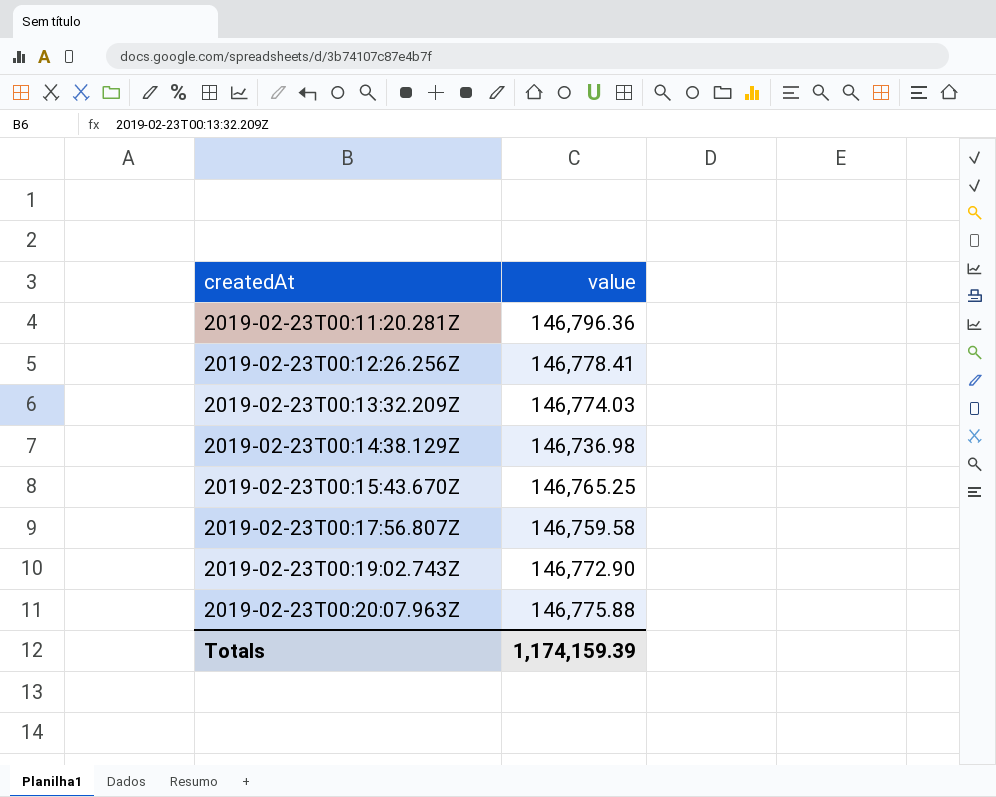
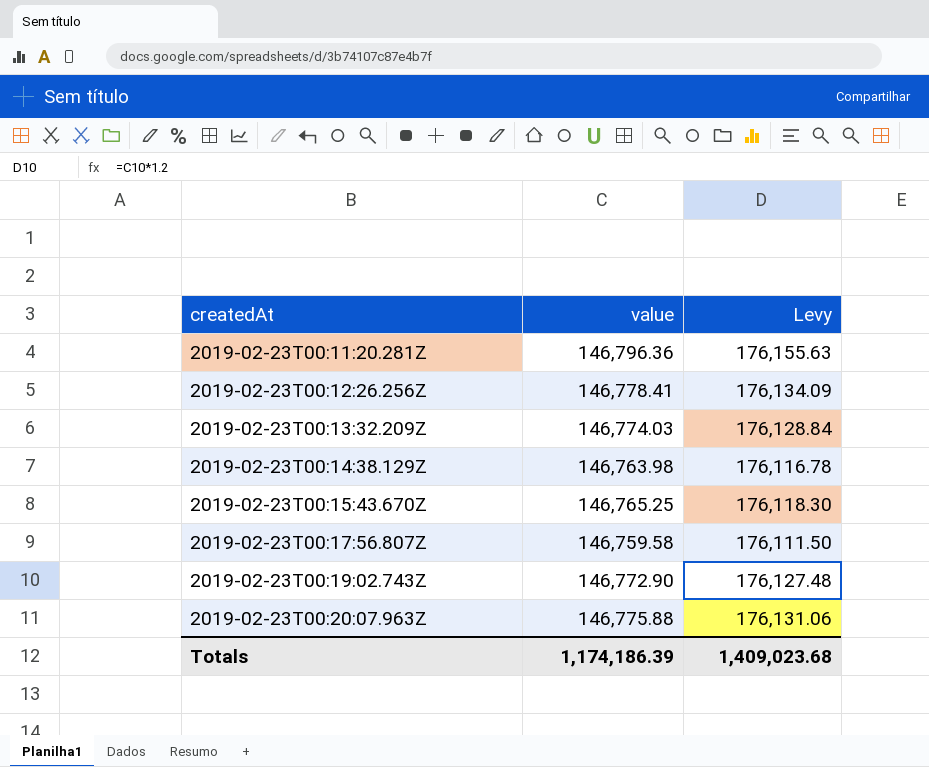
column Levy | formula: none -> [value] * 1.2
2019-02-23T00:14:38.129Z | value: 146,736.98 -> 146,763.98
Totals | value: 1,174,159.39 -> 1,174,186.39

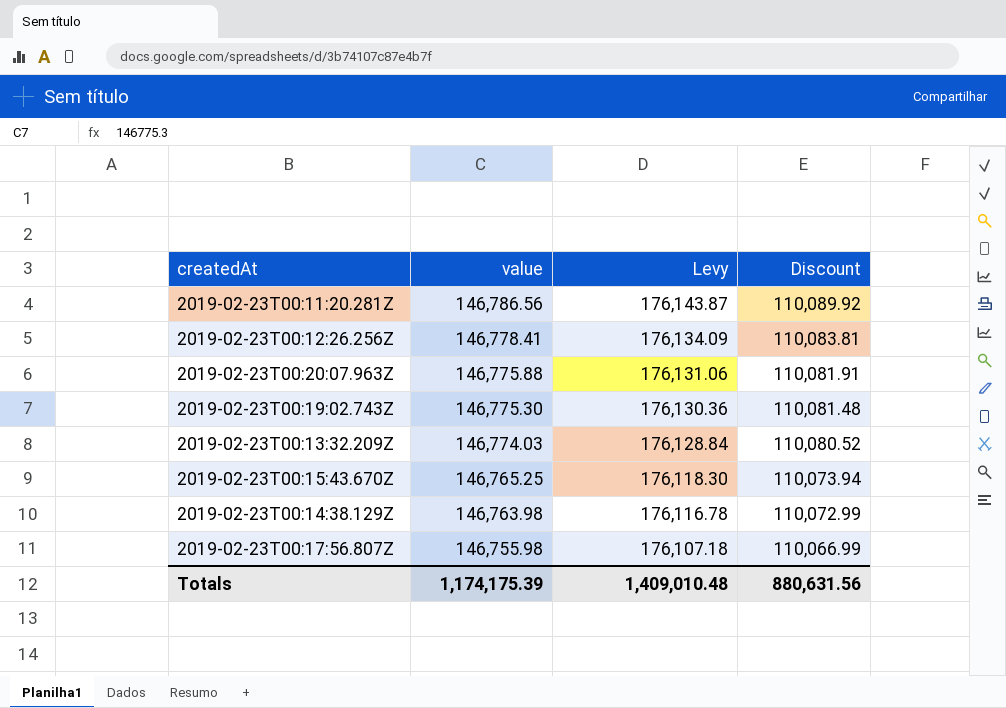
row order: createdAt ascending -> value descending
column Discount | formula: none -> [value] * 0.75
2019-02-23T00:11:20.281Z | value: 146,796.36 -> 146,786.56
2019-02-23T00:11:20.281Z | Levy: 176,155.63 -> 176,143.87
2019-02-23T00:19:02.743Z | value: 146,772.90 -> 146,775.30
2019-02-23T00:19:02.743Z | Levy: 176,127.48 -> 176,130.36
2019-02-23T00:17:56.807Z | value: 146,759.58 -> 146,755.98
2019-02-23T00:17:56.807Z | Levy: 176,111.50 -> 176,107.18
Totals | value: 1,174,186.39 -> 1,174,175.39
Totals | Levy: 1,409,023.68 -> 1,409,010.48

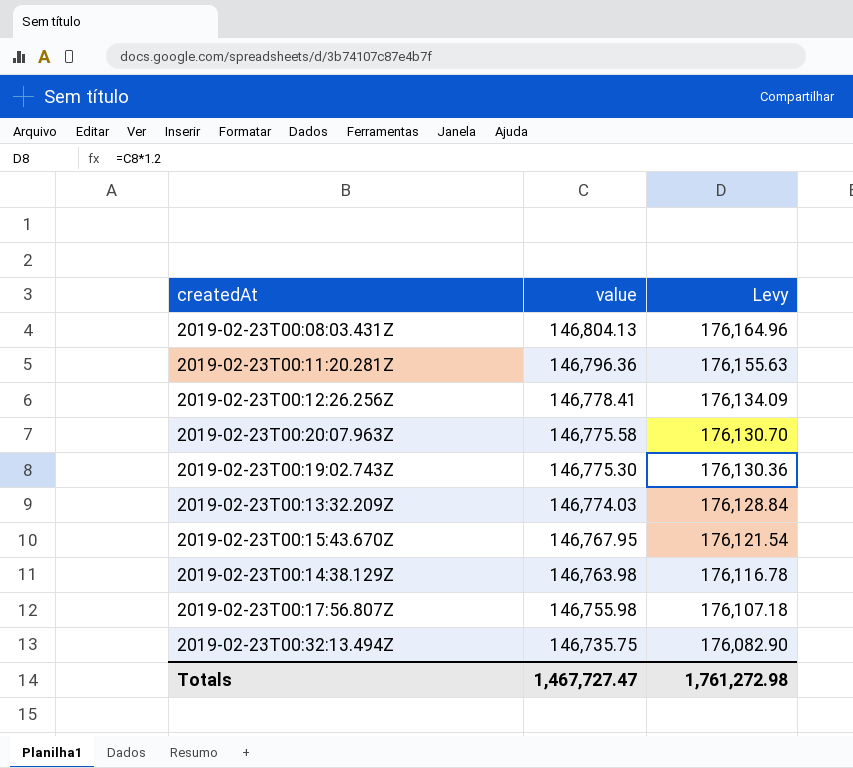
column Discount | formula: [value] * 0.75 -> none
row 2019-02-23T00:08:03.431Z: none -> 146,804.13 | 176,164.96
2019-02-23T00:11:20.281Z | value: 146,786.56 -> 146,796.36
2019-02-23T00:11:20.281Z | Levy: 176,143.87 -> 176,155.63
2019-02-23T00:20:07.963Z | value: 146,775.88 -> 146,775.58
2019-02-23T00:20:07.963Z | Levy: 176,131.06 -> 176,130.70
2019-02-23T00:15:43.670Z | value: 146,765.25 -> 146,767.95
2019-02-23T00:15:43.670Z | Levy: 176,118.30 -> 176,121.54
row 2019-02-23T00:32:13.494Z: none -> 146,735.75 | 176,082.90
Totals | value: 1,174,175.39 -> 1,467,727.47
Totals | Levy: 1,409,010.48 -> 1,761,272.98

